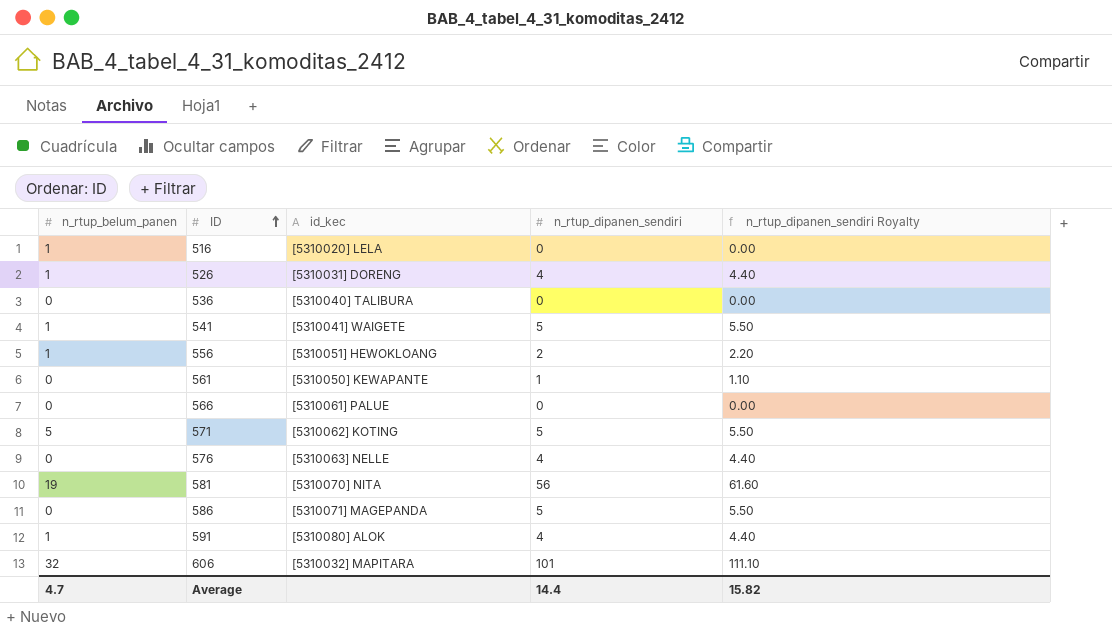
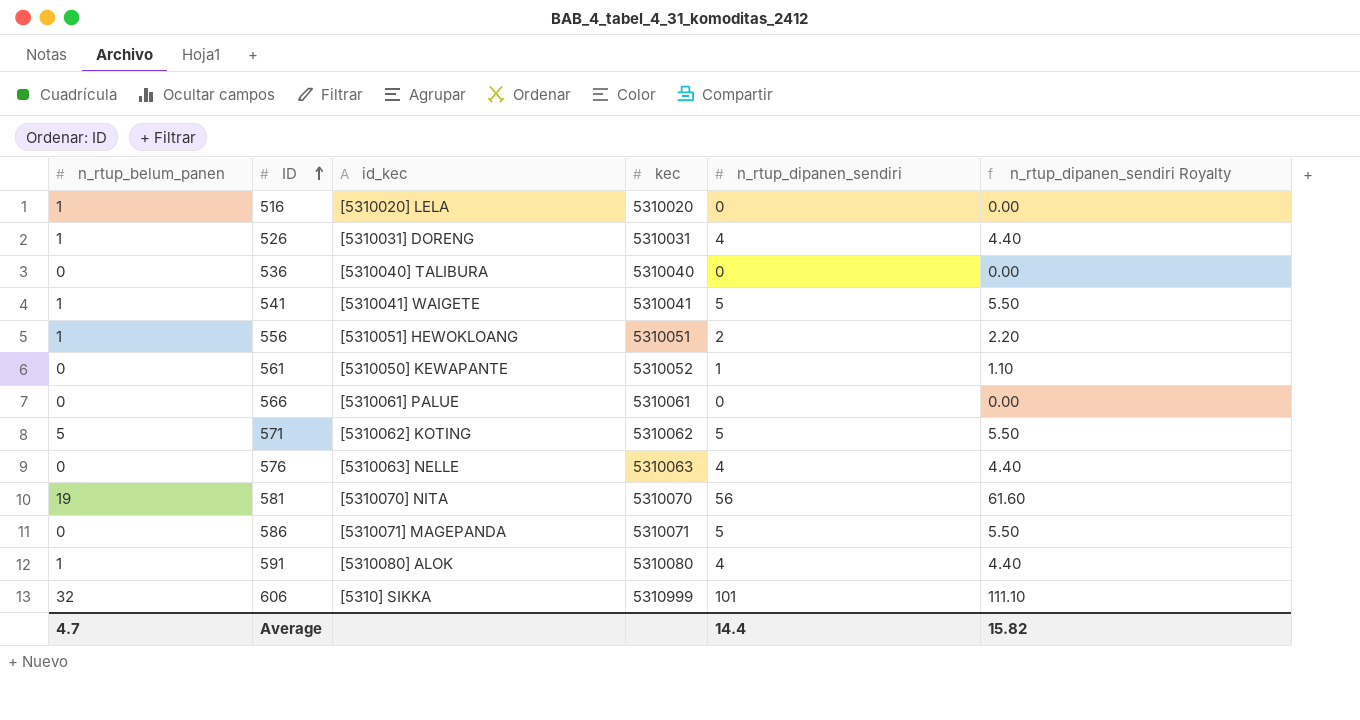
column kec | position: none -> 4
606 | id_kec: [5310032] MAPITARA -> [5310] SIKKA

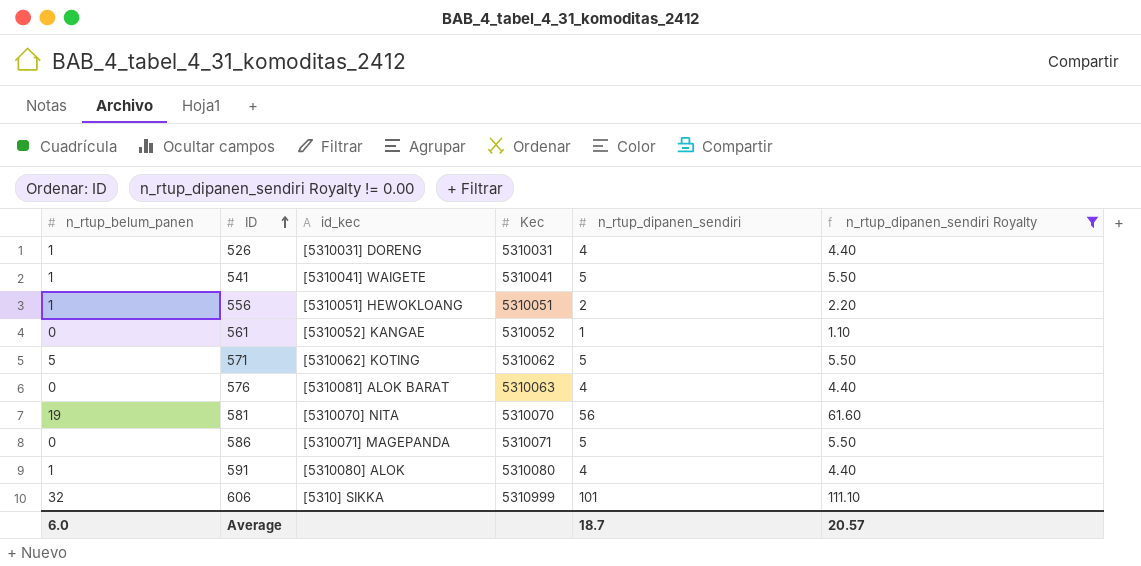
filter: none -> n_rtup_dipanen_sendiri Royalty != 0.00
column name: kec -> Kec
561 | id_kec: [5310050] KEWAPANTE -> [5310052] KANGAE
576 | id_kec: [5310063] NELLE -> [5310081] ALOK BARAT
Average | n_rtup_belum_panen: 4.7 -> 6.0
Average | n_rtup_dipanen_sendiri: 14.4 -> 18.7
Average | n_rtup_dipanen_sendiri Royalty: 15.82 -> 20.57

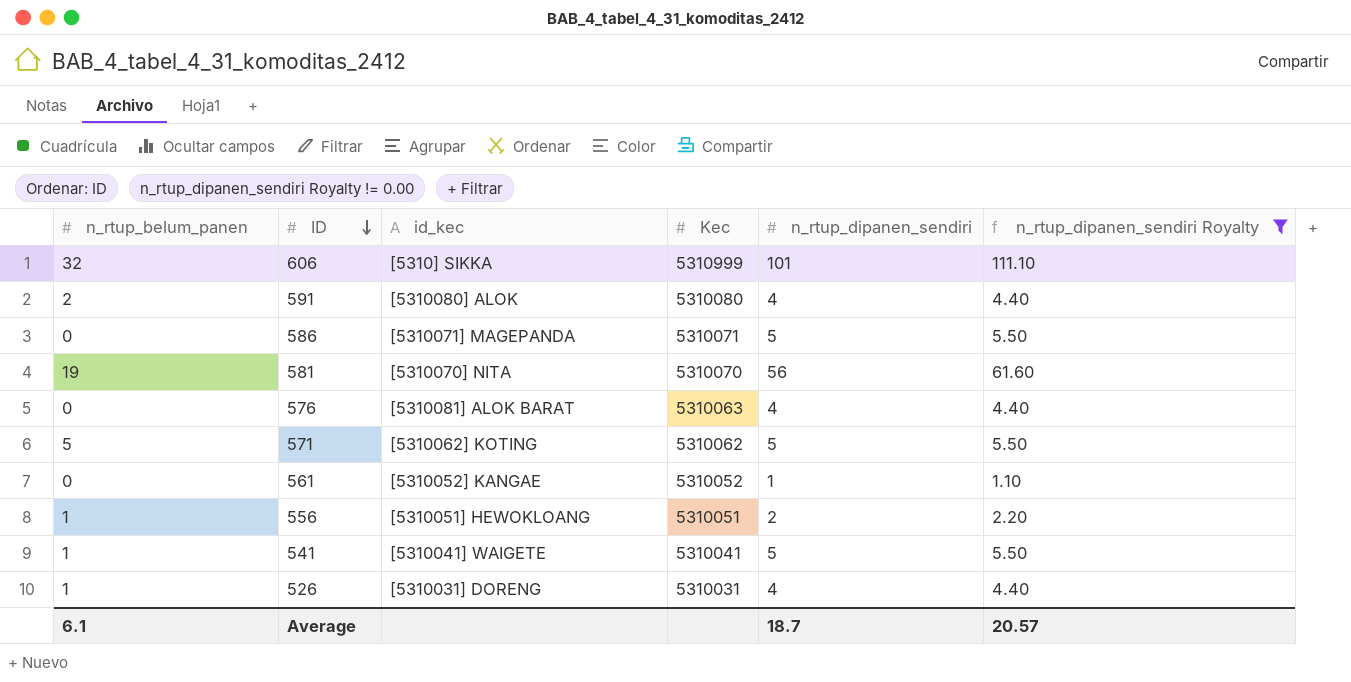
row order: ID ascending -> ID descending
591 | n_rtup_belum_panen: 1 -> 2
Average | n_rtup_belum_panen: 6.0 -> 6.1

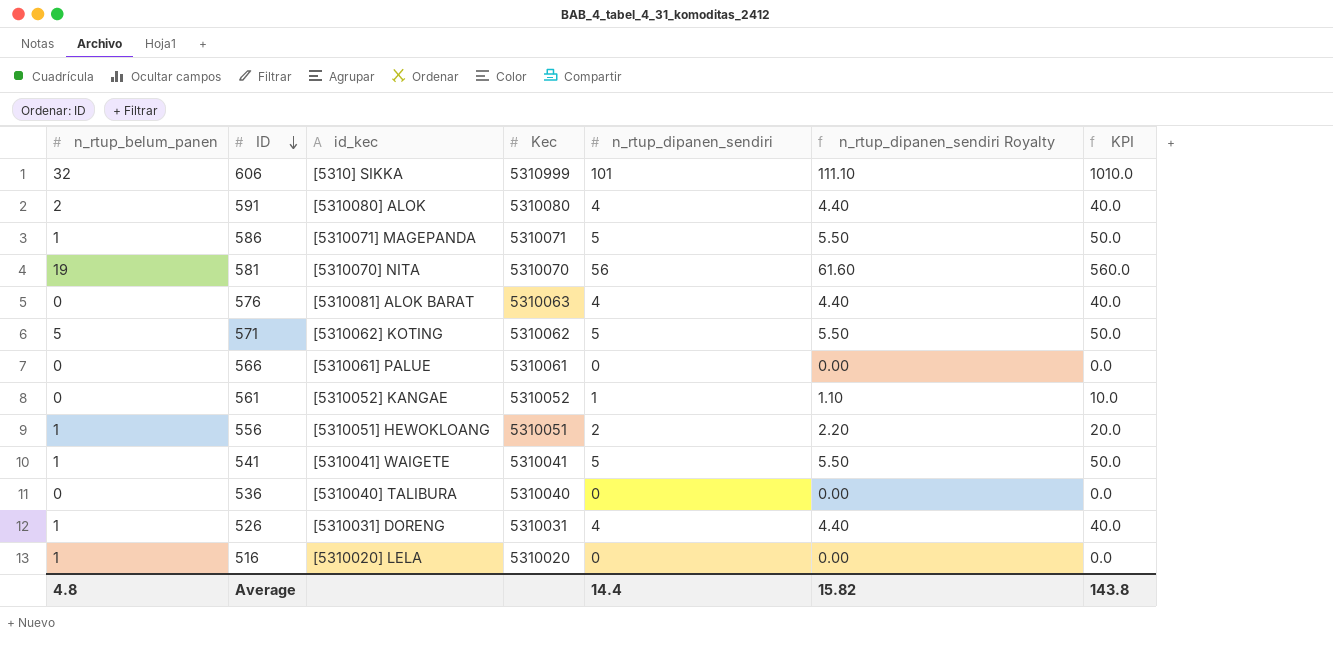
filter: n_rtup_dipanen_sendiri Royalty != 0.00 -> none
column KPI | formula: none -> [n_rtup_dipanen_sendiri] * 10
586 | n_rtup_belum_panen: 0 -> 1
Average | n_rtup_belum_panen: 6.1 -> 4.8
Average | n_rtup_dipanen_sendiri: 18.7 -> 14.4
Average | n_rtup_dipanen_sendiri Royalty: 20.57 -> 15.82

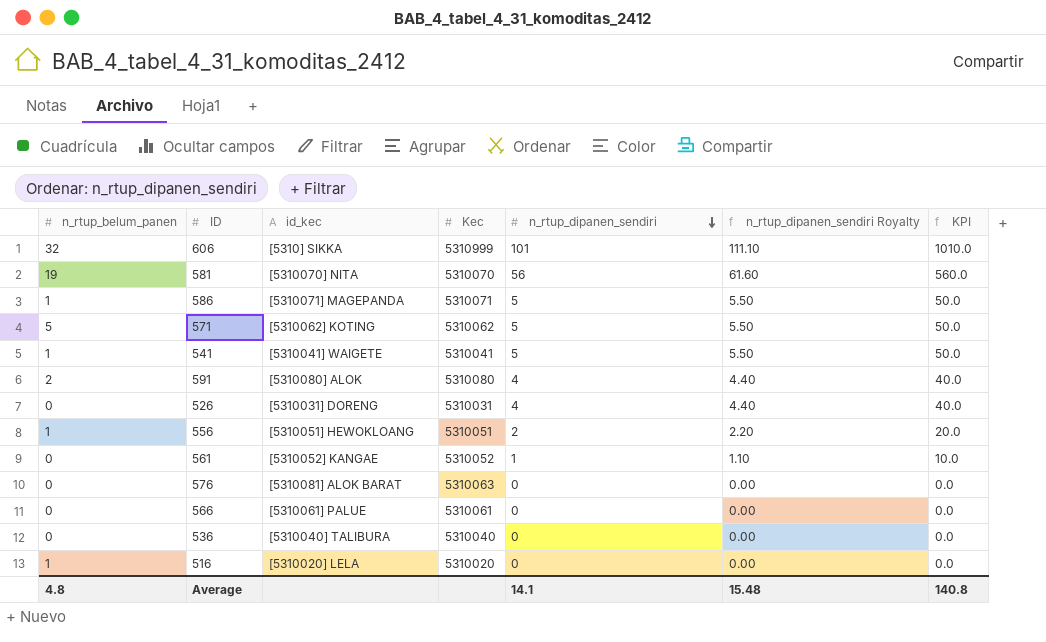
row order: ID descending -> n_rtup_dipanen_sendiri descending
526 | n_rtup_belum_panen: 1 -> 0
576 | n_rtup_dipanen_sendiri: 4 -> 0
576 | n_rtup_dipanen_sendiri Royalty: 4.40 -> 0.00
576 | KPI: 40.0 -> 0.0
Average | n_rtup_dipanen_sendiri: 14.4 -> 14.1
Average | n_rtup_dipanen_sendiri Royalty: 15.82 -> 15.48
Average | KPI: 143.8 -> 140.8

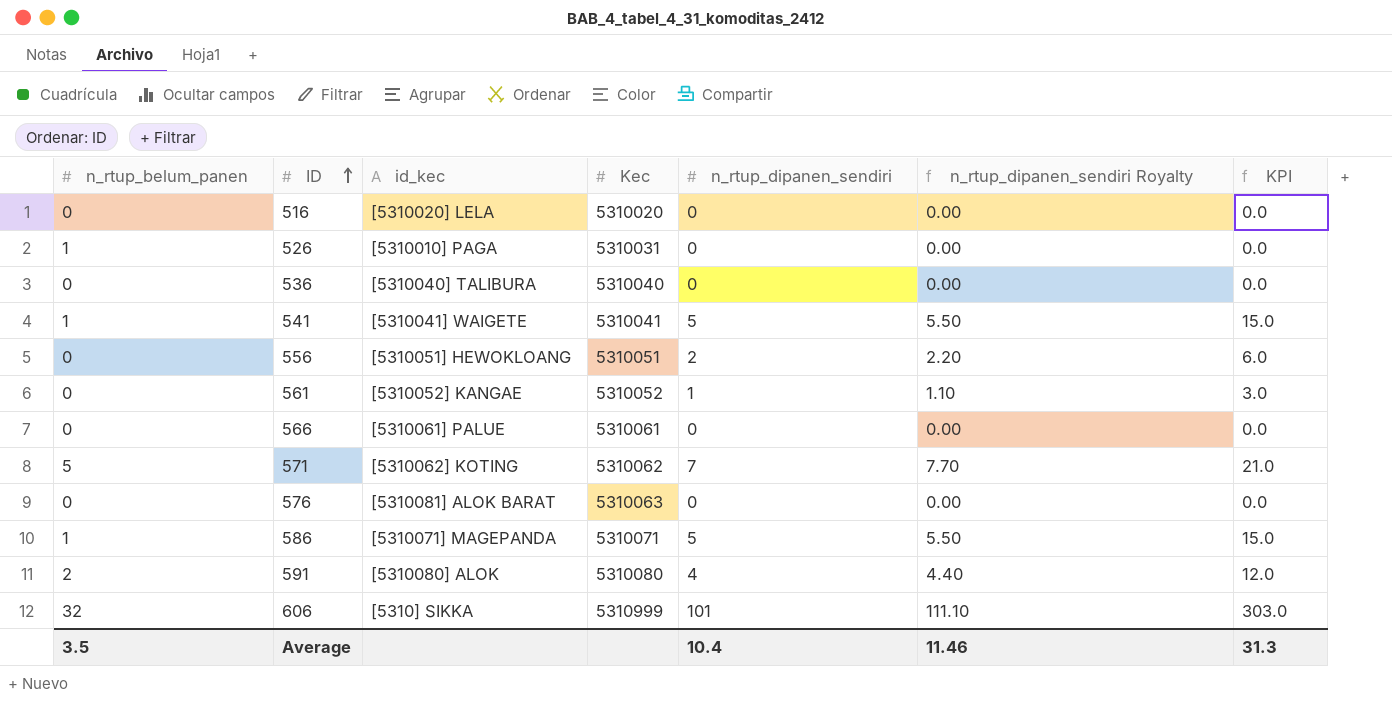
row order: n_rtup_dipanen_sendiri descending -> ID ascending
column KPI | formula: [n_rtup_dipanen_sendiri] * 10 -> [n_rtup_dipanen_sendiri] * 3
row 581: 19 | [5310070] NITA | 5310070 | 56 | 61.60 | 560.0 -> none
516 | n_rtup_belum_panen: 1 -> 0
526 | n_rtup_belum_panen: 0 -> 1
526 | id_kec: [5310031] DORENG -> [5310010] PAGA
526 | n_rtup_dipanen_sendiri: 4 -> 0
526 | n_rtup_dipanen_sendiri Royalty: 4.40 -> 0.00
556 | n_rtup_belum_panen: 1 -> 0
571 | n_rtup_dipanen_sendiri: 5 -> 7
571 | n_rtup_dipanen_sendiri Royalty: 5.50 -> 7.70
Average | n_rtup_belum_panen: 4.8 -> 3.5
Average | n_rtup_dipanen_sendiri: 14.1 -> 10.4
Average | n_rtup_dipanen_sendiri Royalty: 15.48 -> 11.46
Average | KPI: 140.8 -> 31.3

